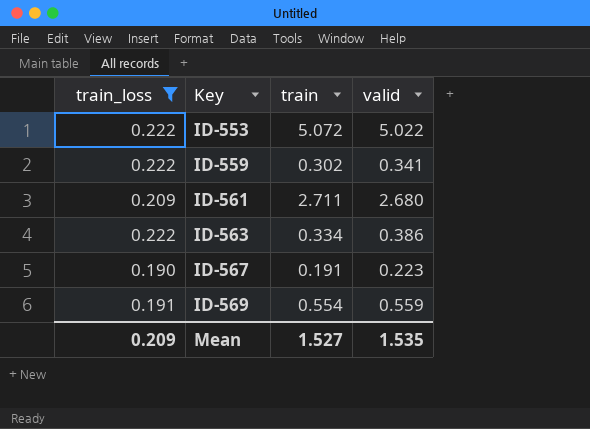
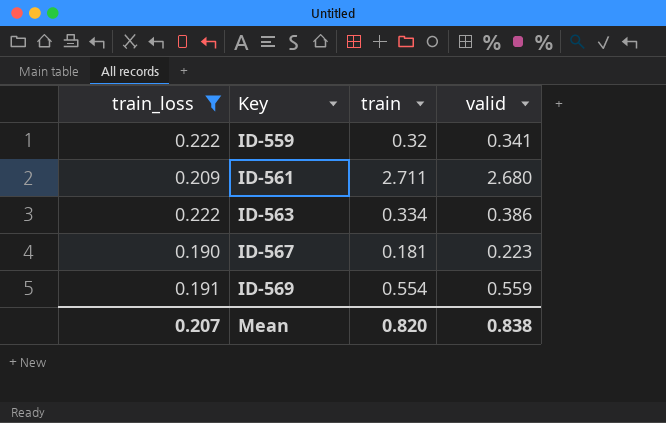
row ID-553: 0.222 | 5.072 | 5.022 -> none
ID-559 | train: 0.302 -> 0.32
ID-567 | train: 0.191 -> 0.181
Mean | train_loss: 0.209 -> 0.207
Mean | train: 1.527 -> 0.820
Mean | valid: 1.535 -> 0.838

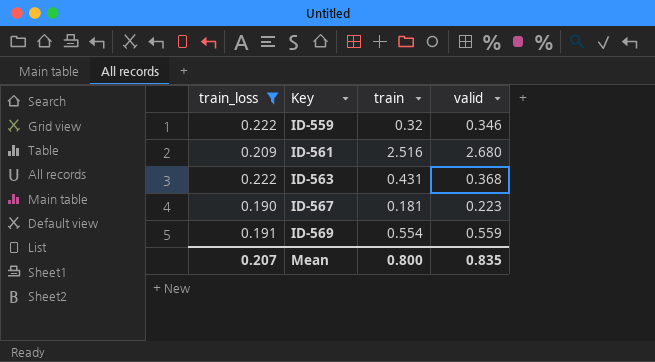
ID-559 | valid: 0.341 -> 0.346
ID-561 | train: 2.711 -> 2.516
ID-563 | train: 0.334 -> 0.431
ID-563 | valid: 0.386 -> 0.368
Mean | train: 0.820 -> 0.800
Mean | valid: 0.838 -> 0.835

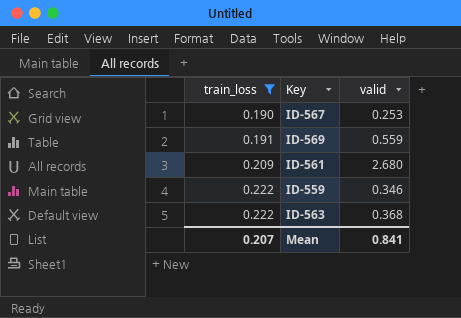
row order: Key ascending -> train_loss ascending
column train | position: 3 -> none
ID-567 | valid: 0.223 -> 0.253
Mean | valid: 0.835 -> 0.841

